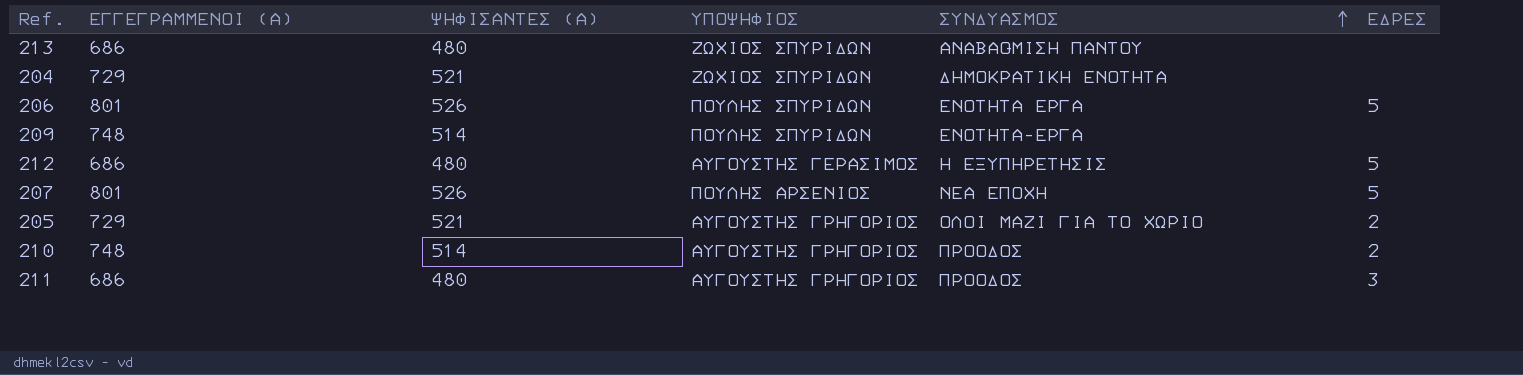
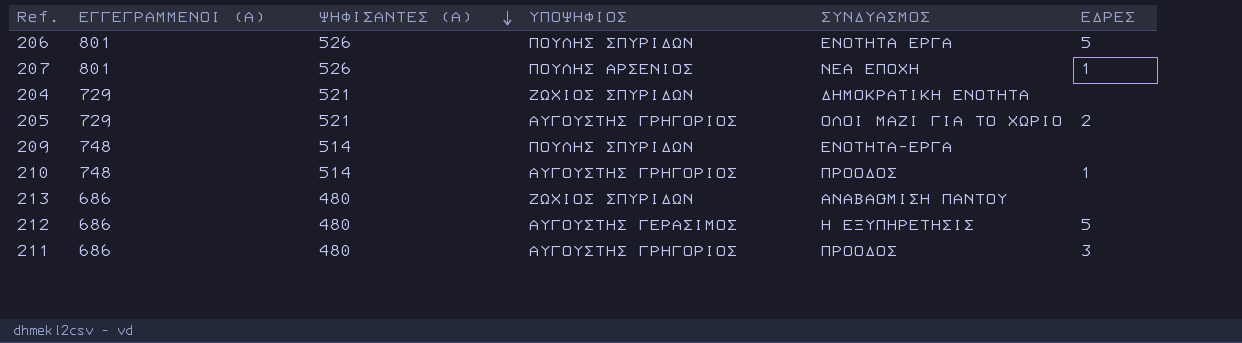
row order: ΣΥΝΔΥΑΣΜΟΣ ascending -> ΨΗΦΙΣΑΝΤΕΣ (Α) descending
207 | ΕΔΡΕΣ: 5 -> 1
210 | ΕΔΡΕΣ: 2 -> 1

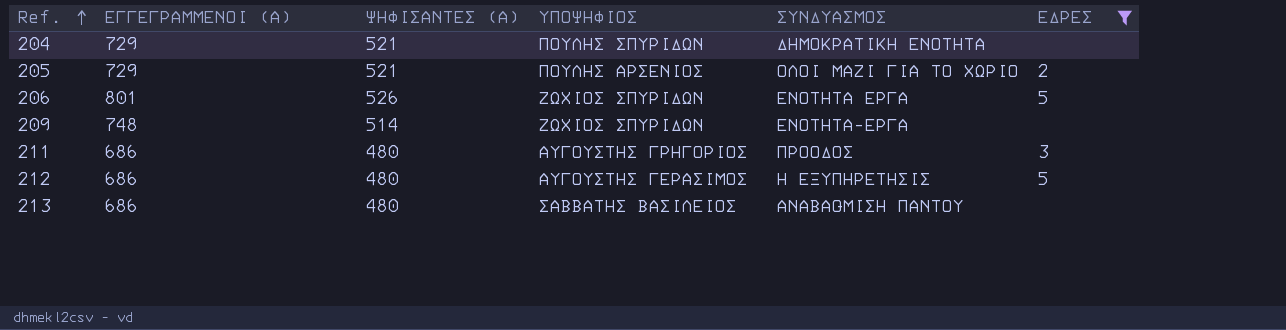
filter: none -> ΕΔΡΕΣ != 1
row order: ΨΗΦΙΣΑΝΤΕΣ (Α) descending -> Ref. ascending
204 | ΥΠΟΨΗΦΙΟΣ: ΖΩΧΙΟΣ ΣΠΥΡΙΔΩΝ -> ΠΟΥΛΗΣ ΣΠΥΡΙΔΩΝ
205 | ΥΠΟΨΗΦΙΟΣ: ΑΥΓΟΥΣΤΗΣ ΓΡΗΓΟΡΙΟΣ -> ΠΟΥΛΗΣ ΑΡΣΕΝΙΟΣ
206 | ΥΠΟΨΗΦΙΟΣ: ΠΟΥΛΗΣ ΣΠΥΡΙΔΩΝ -> ΖΩΧΙΟΣ ΣΠΥΡΙΔΩΝ
209 | ΥΠΟΨΗΦΙΟΣ: ΠΟΥΛΗΣ ΣΠΥΡΙΔΩΝ -> ΖΩΧΙΟΣ ΣΠΥΡΙΔΩΝ
213 | ΥΠΟΨΗΦΙΟΣ: ΖΩΧΙΟΣ ΣΠΥΡΙΔΩΝ -> ΣΑΒΒΑΤΗΣ ΒΑΣΙΛΕΙΟΣ

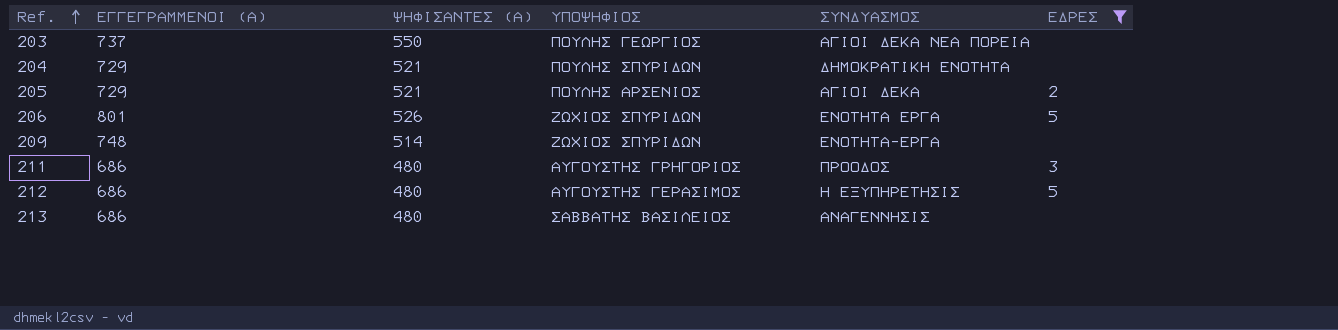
row 203: none -> 737 | 550 | ΠΟΥΛΗΣ ΓΕΩΡΓΙΟΣ | ΑΓΙΟΙ ΔΕΚΑ ΝΕΑ ΠΟΡΕΙΑ | none
205 | ΣΥΝΔΥΑΣΜΟΣ: ΟΛΟΙ ΜΑΖΙ ΓΙΑ ΤΟ ΧΩΡΙΟ -> ΑΓΙΟΙ ΔΕΚΑ
213 | ΣΥΝΔΥΑΣΜΟΣ: ΑΝΑΒΑΘΜΙΣΗ ΠΑΝΤΟΥ -> ΑΝΑΓΕΝΝΗΣΙΣ

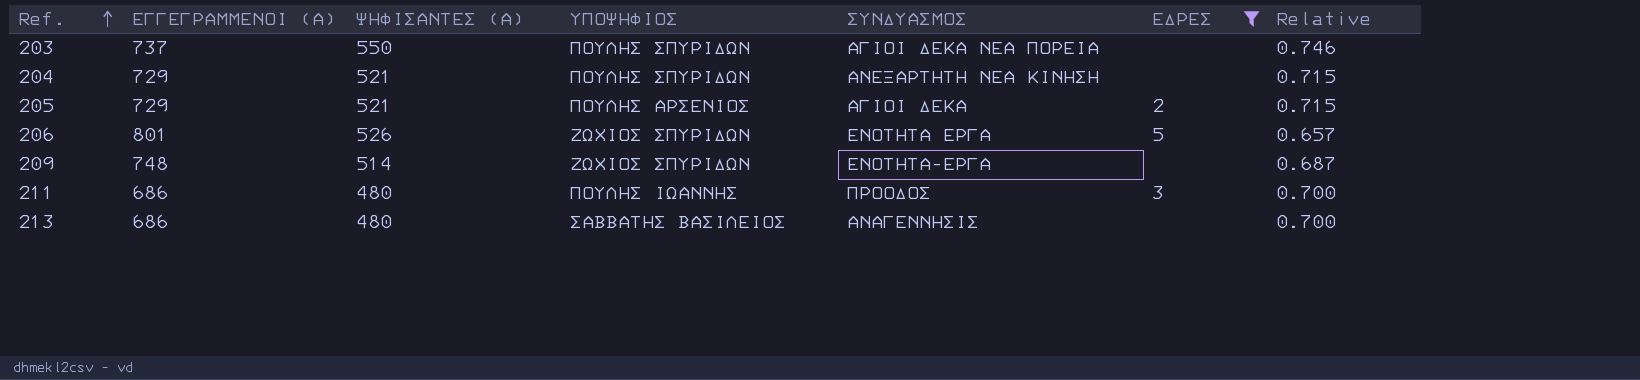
column Relative | formula: none -> [ΨΗΦΙΣΑΝΤΕΣ (Α)] / [ΕΓΓΕΓΡΑΜΜΕΝΟΙ (Α)]
row 212: 686 | 480 | ΑΥΓΟΥΣΤΗΣ ΓΕΡΑΣΙΜΟΣ | Η ΕΞΥΠΗΡΕΤΗΣΙΣ | 5 -> none
203 | ΥΠΟΨΗΦΙΟΣ: ΠΟΥΛΗΣ ΓΕΩΡΓΙΟΣ -> ΠΟΥΛΗΣ ΣΠΥΡΙΔΩΝ
204 | ΣΥΝΔΥΑΣΜΟΣ: ΔΗΜΟΚΡΑΤΙΚΗ ΕΝΟΤΗΤΑ -> ΑΝΕΞΑΡΤΗΤΗ ΝΕΑ ΚΙΝΗΣΗ
211 | ΥΠΟΨΗΦΙΟΣ: ΑΥΓΟΥΣΤΗΣ ΓΡΗΓΟΡΙΟΣ -> ΠΟΥΛΗΣ ΙΩΑΝΝΗΣ

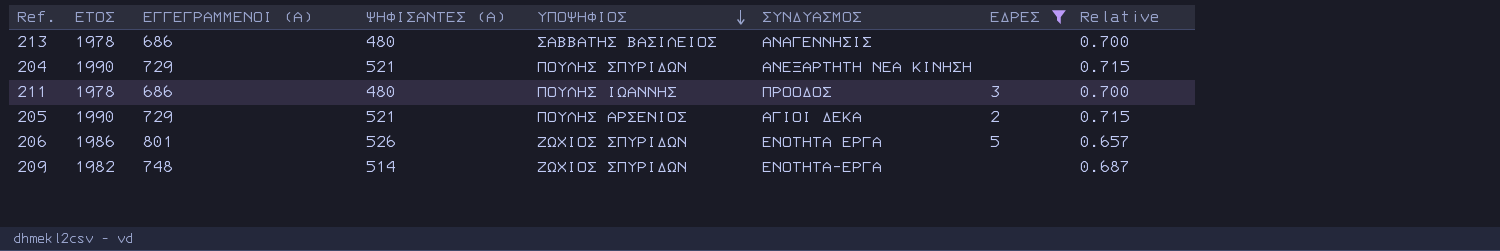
row order: Ref. ascending -> ΥΠΟΨΗΦΙΟΣ descending
column ΕΤΟΣ | position: none -> 2
row 203: 737 | 550 | ΠΟΥΛΗΣ ΣΠΥΡΙΔΩΝ | ΑΓΙΟΙ ΔΕΚΑ ΝΕΑ ΠΟΡΕΙΑ | none | 0.746 -> none

